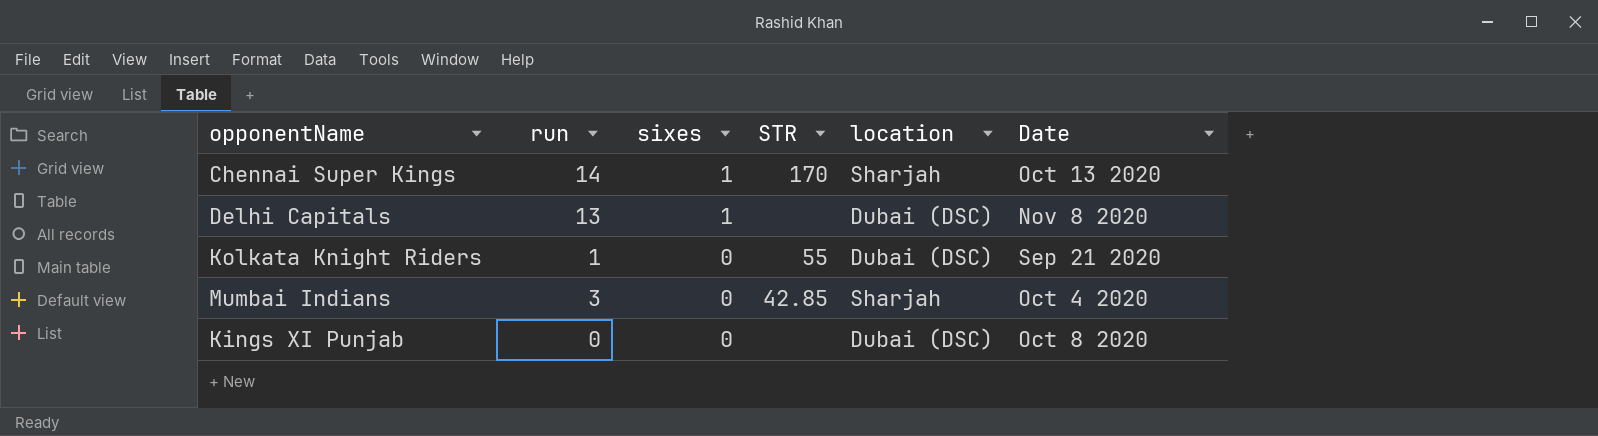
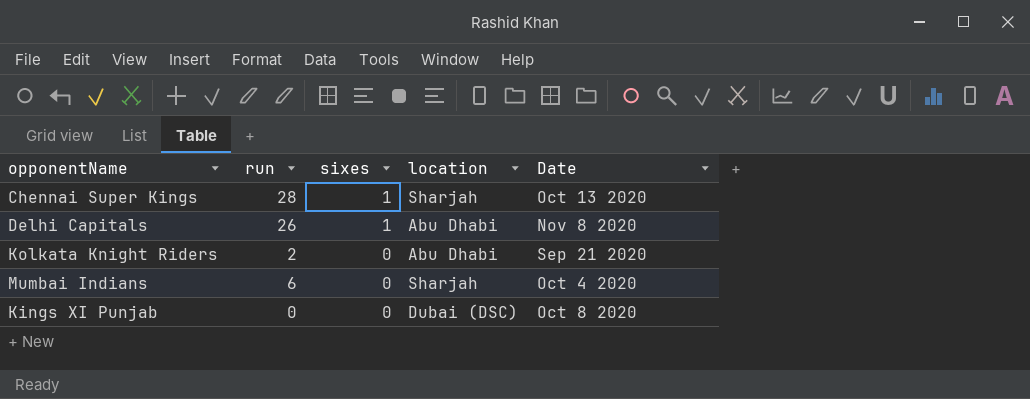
column STR | position: 4 -> none
Chennai Super Kings | run: 14 -> 28
Delhi Capitals | run: 13 -> 26
Delhi Capitals | location: Dubai (DSC) -> Abu Dhabi
Kolkata Knight Riders | run: 1 -> 2
Kolkata Knight Riders | location: Dubai (DSC) -> Abu Dhabi
Mumbai Indians | run: 3 -> 6

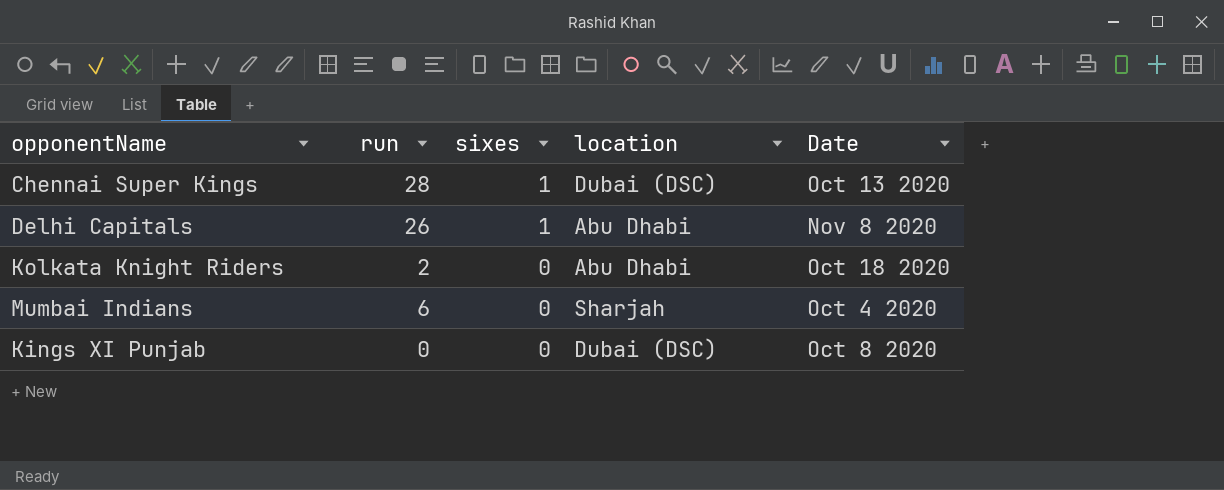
Chennai Super Kings | location: Sharjah -> Dubai (DSC)
Kolkata Knight Riders | Date: Sep 21 2020 -> Oct 18 2020

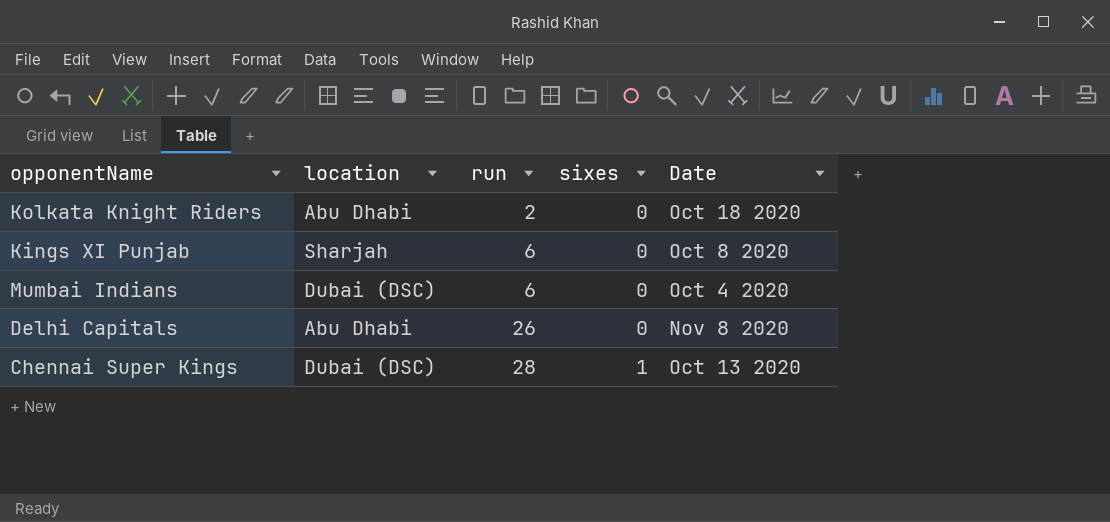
row order: sixes descending -> run ascending
column location | position: 4 -> 2
Kings XI Punjab | location: Dubai (DSC) -> Sharjah
Kings XI Punjab | run: 0 -> 6
Mumbai Indians | location: Sharjah -> Dubai (DSC)
Delhi Capitals | sixes: 1 -> 0

